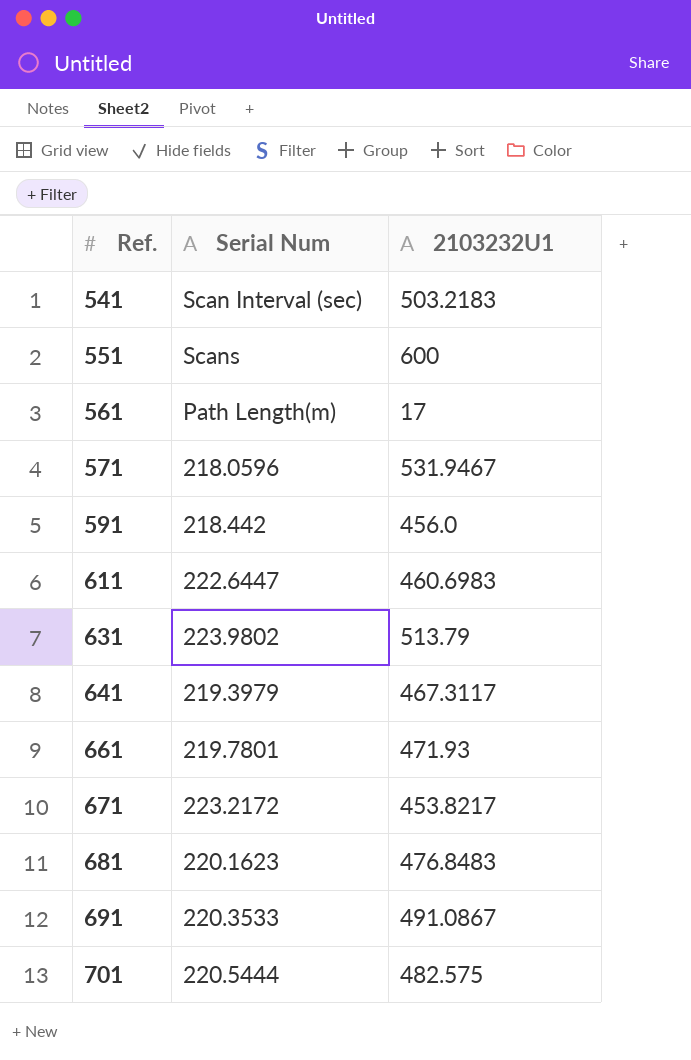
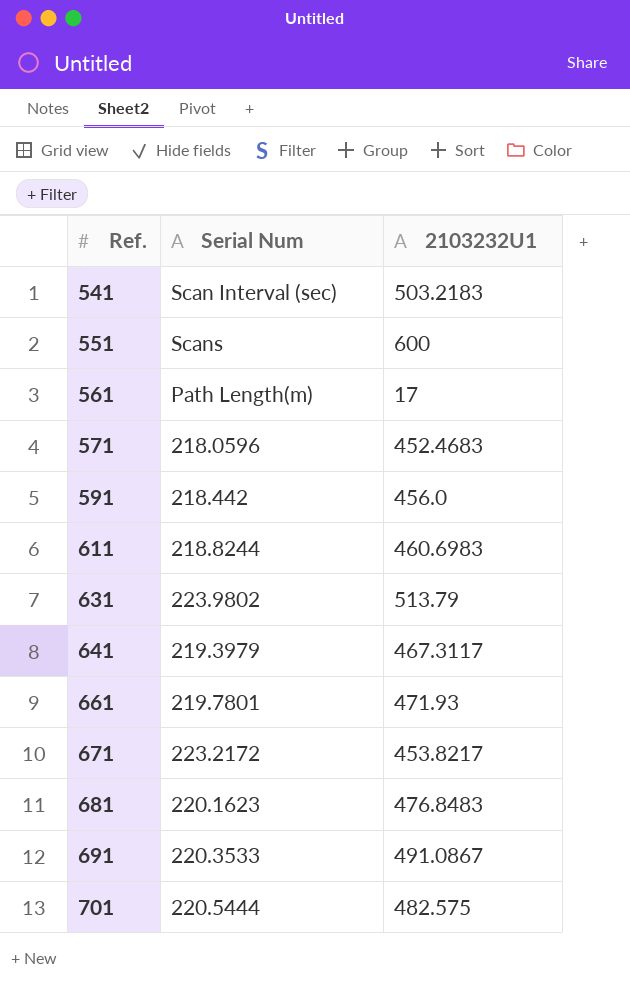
571 | 2103232U1: 531.9467 -> 452.4683
611 | Serial Num: 222.6447 -> 218.8244

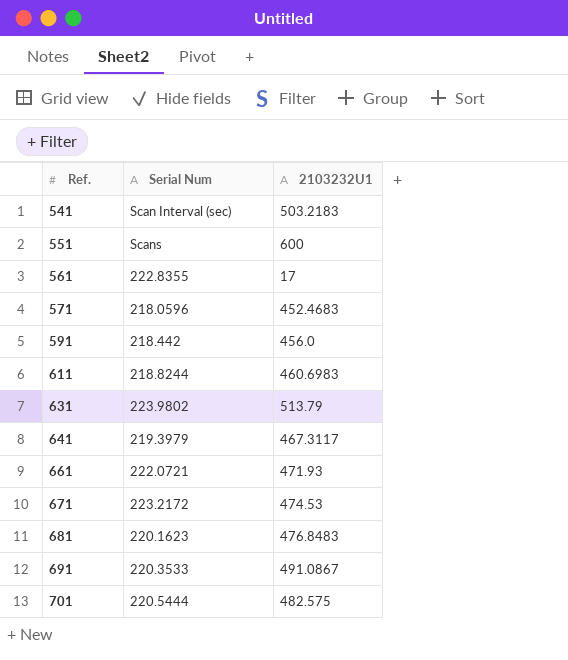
561 | Serial Num: Path Length(m) -> 222.8355
661 | Serial Num: 219.7801 -> 222.0721
671 | 2103232U1: 453.8217 -> 474.53

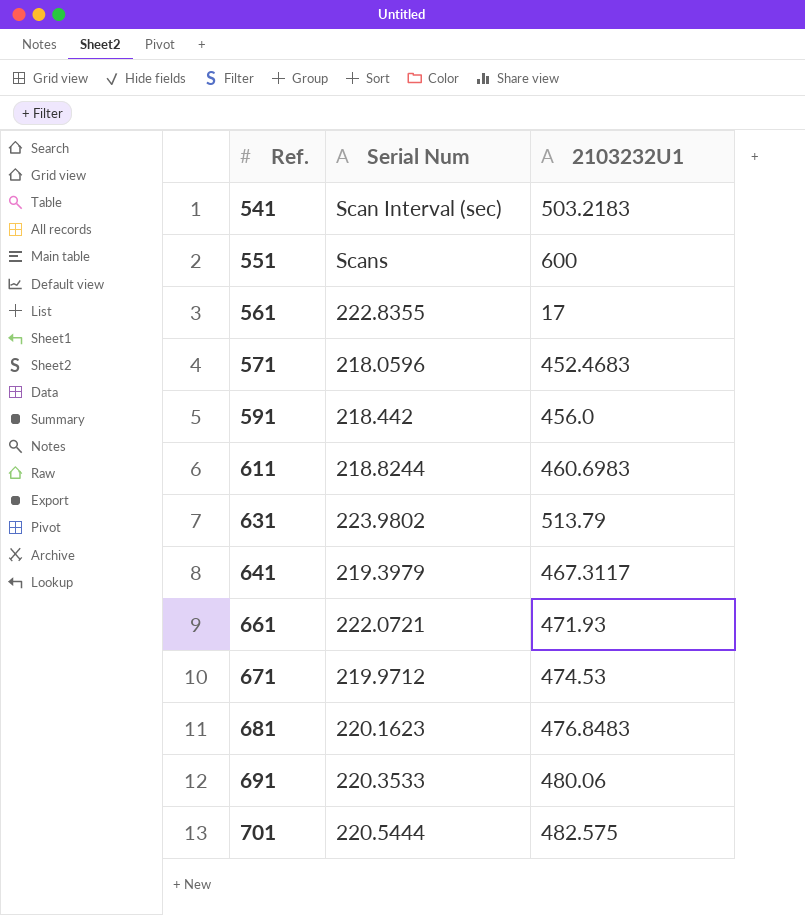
671 | Serial Num: 223.2172 -> 219.9712
691 | 2103232U1: 491.0867 -> 480.06

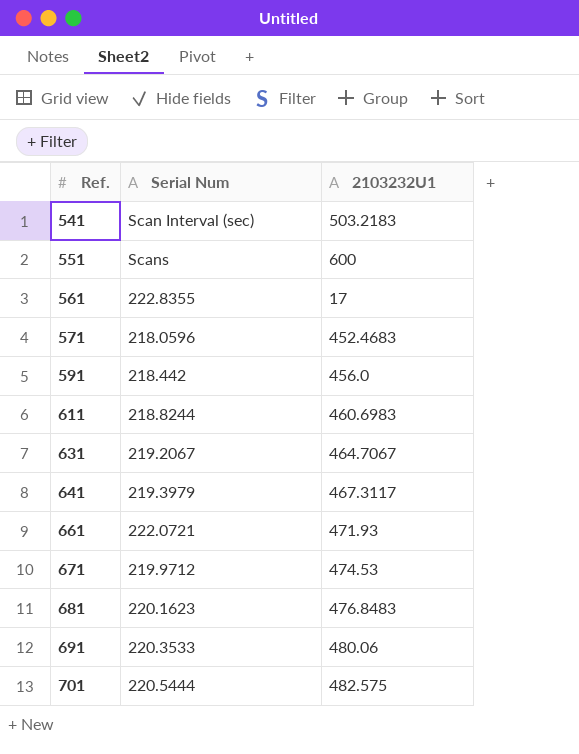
631 | Serial Num: 223.9802 -> 219.2067
631 | 2103232U1: 513.79 -> 464.7067

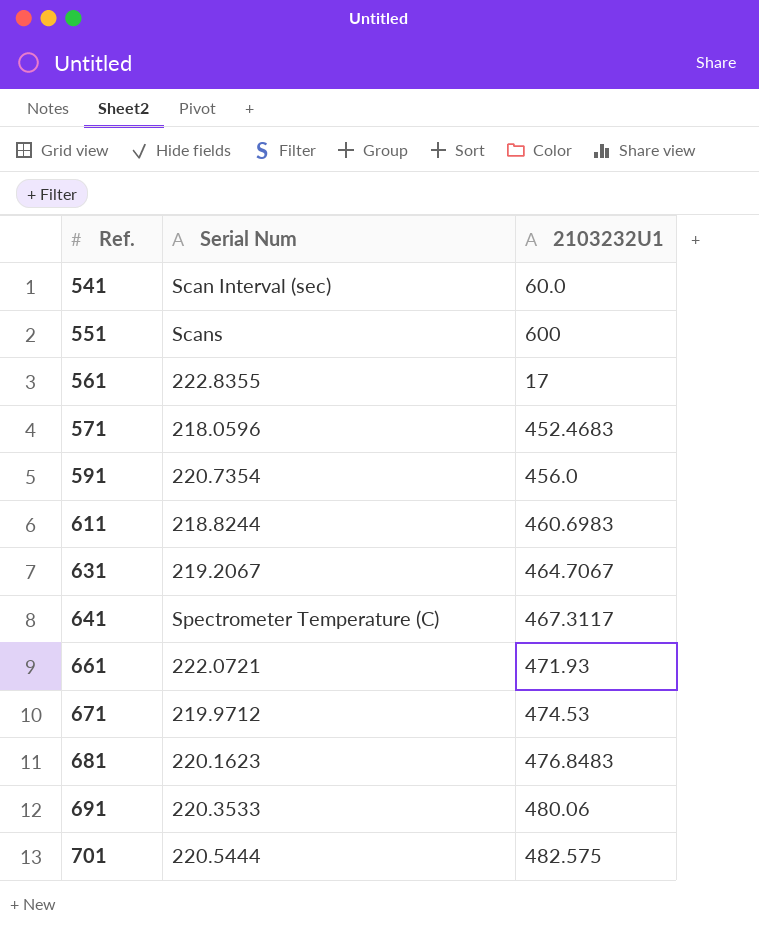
541 | 2103232U1: 503.2183 -> 60.0
591 | Serial Num: 218.442 -> 220.7354
641 | Serial Num: 219.3979 -> Spectrometer Temperature (C)

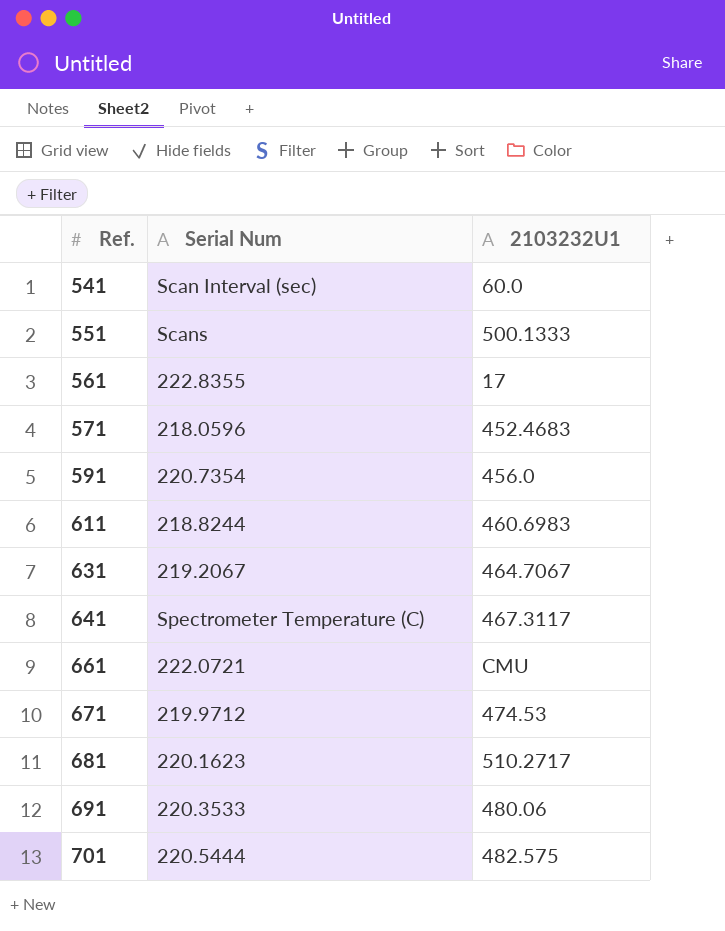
551 | 2103232U1: 600 -> 500.1333
661 | 2103232U1: 471.93 -> CMU
681 | 2103232U1: 476.8483 -> 510.2717

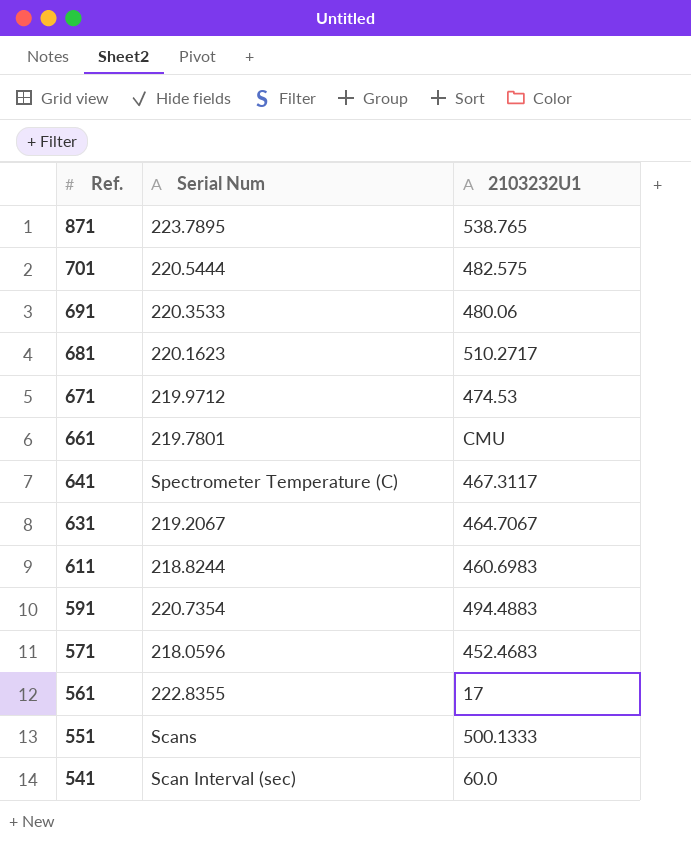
row order: Ref. ascending -> Ref. descending
row 871: none -> 223.7895 | 538.765
661 | Serial Num: 222.0721 -> 219.7801
591 | 2103232U1: 456.0 -> 494.4883

